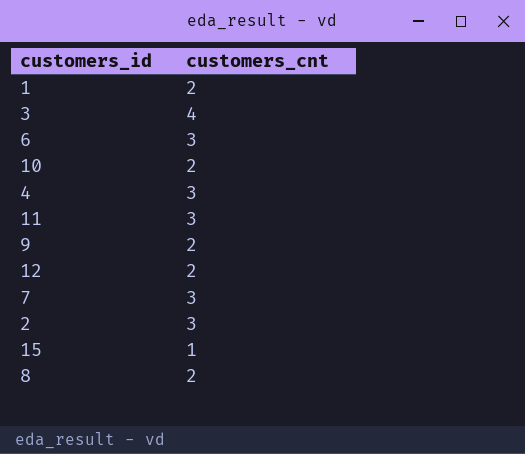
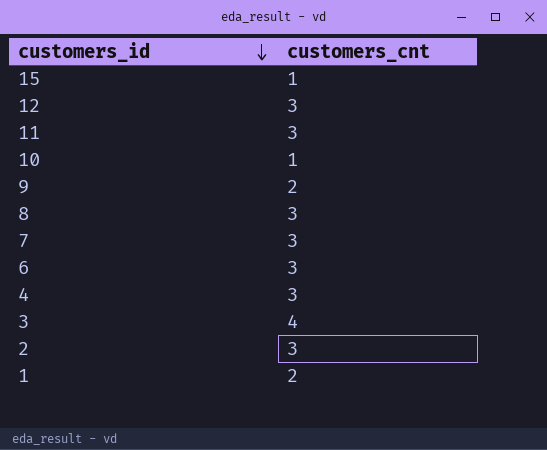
row order: none -> customers_id descending
12 | customers_cnt: 2 -> 3
10 | customers_cnt: 2 -> 1
8 | customers_cnt: 2 -> 3

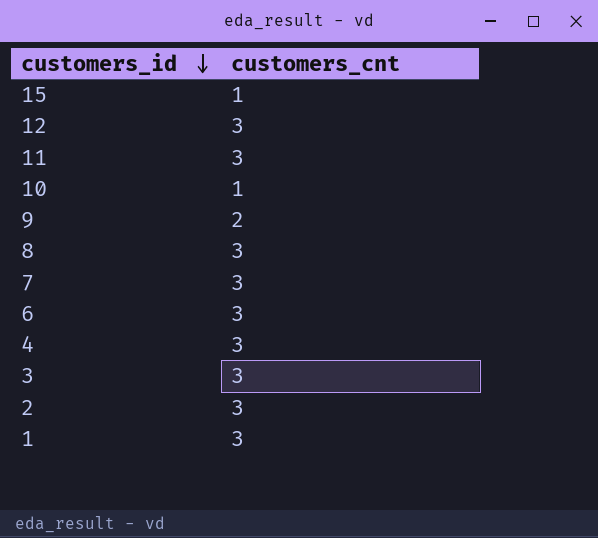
3 | customers_cnt: 4 -> 3
1 | customers_cnt: 2 -> 3

